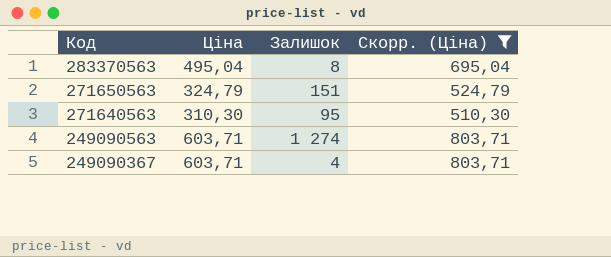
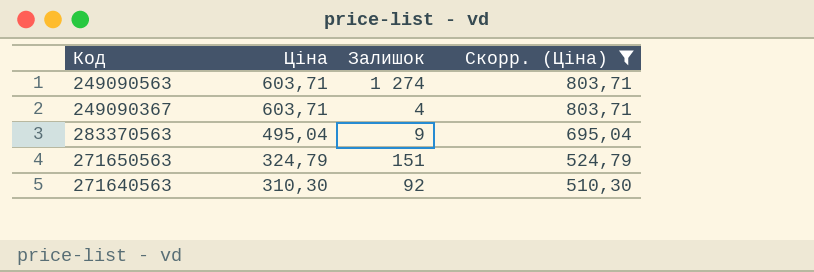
row order: Код descending -> Ціна descending
283370563 | Залишок: 8 -> 9
271640563 | Залишок: 95 -> 92

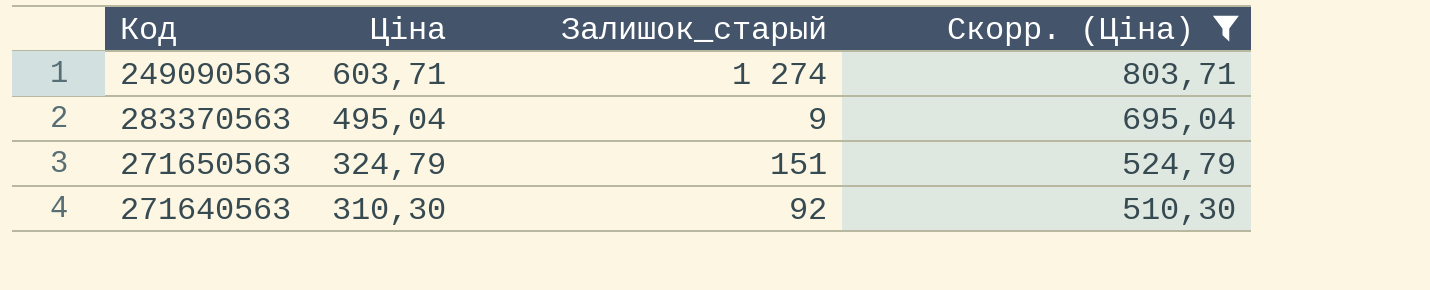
column name: Залишок -> Залишок_старый
row 249090367: 603,71 | 4 | 803,71 -> none

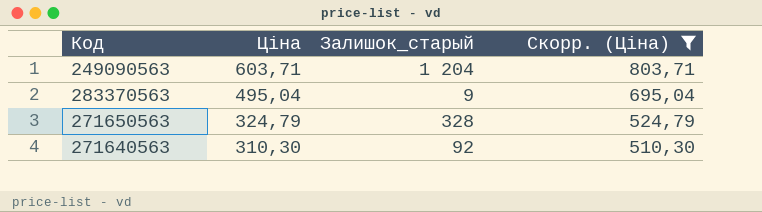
249090563 | Залишок_старый: 1 274 -> 1 204
271650563 | Залишок_старый: 151 -> 328

